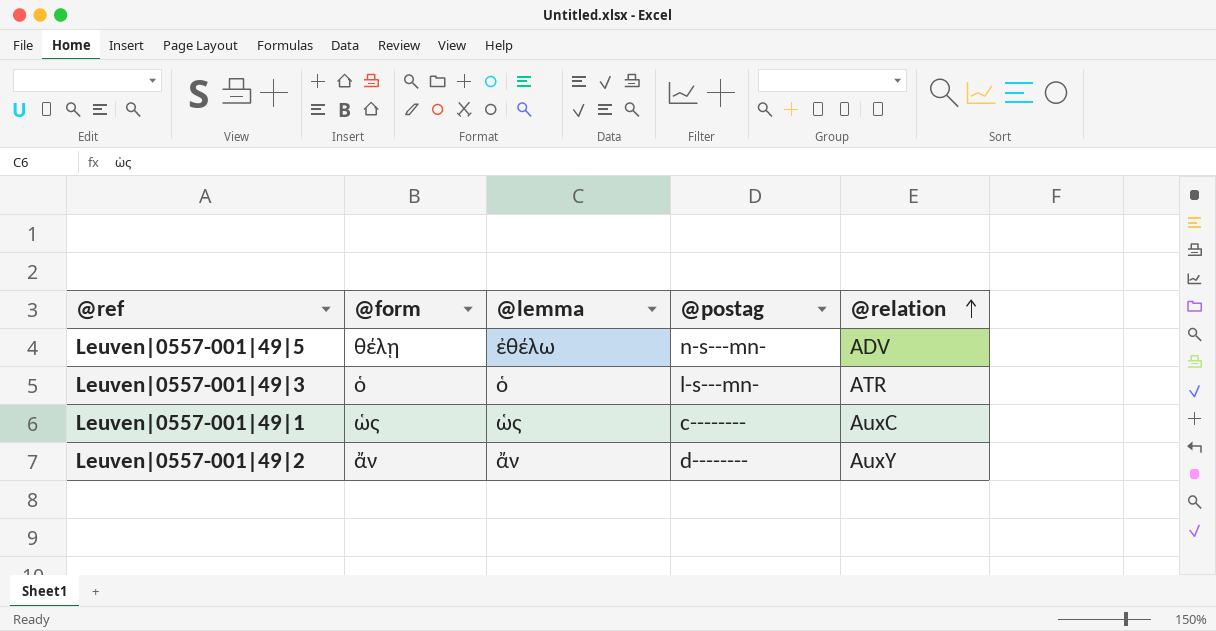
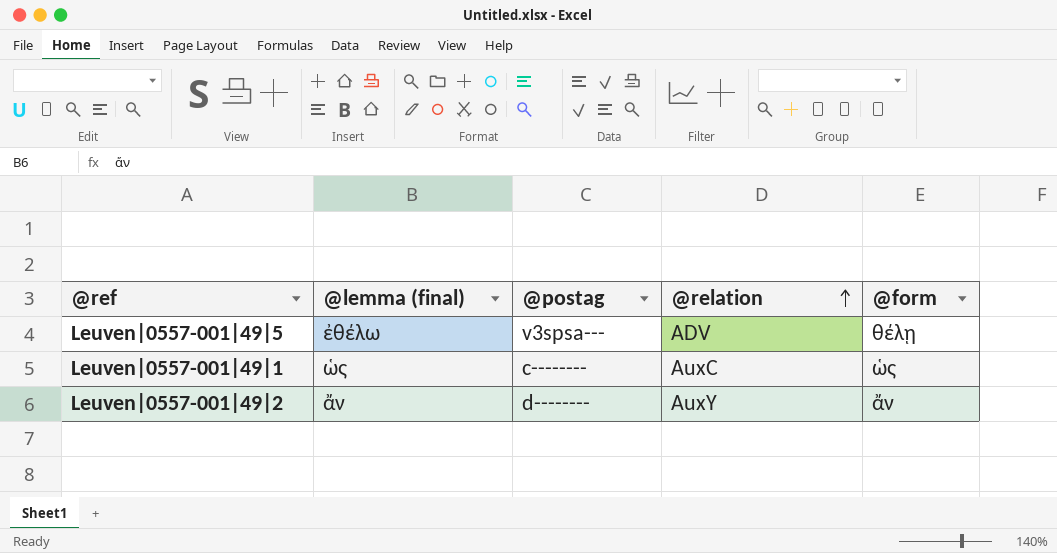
column name: @lemma -> @lemma (final)
column @form | position: 2 -> 5
row Leuven|0557-001|49|3: ὁ | ὁ | l-s---mn- | ATR -> none
Leuven|0557-001|49|5 | @postag: n-s---mn- -> v3spsa---

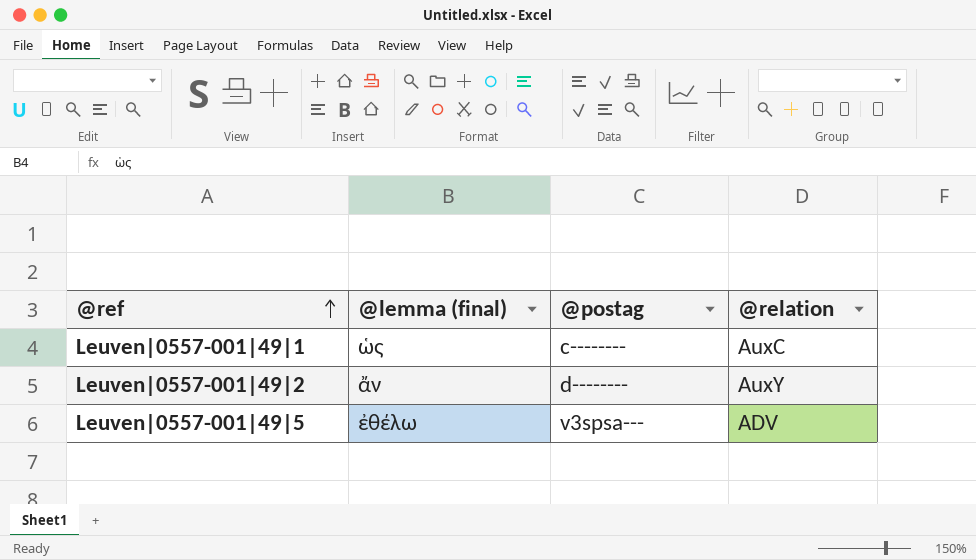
row order: @relation ascending -> @ref ascending
column @form | position: 5 -> none

